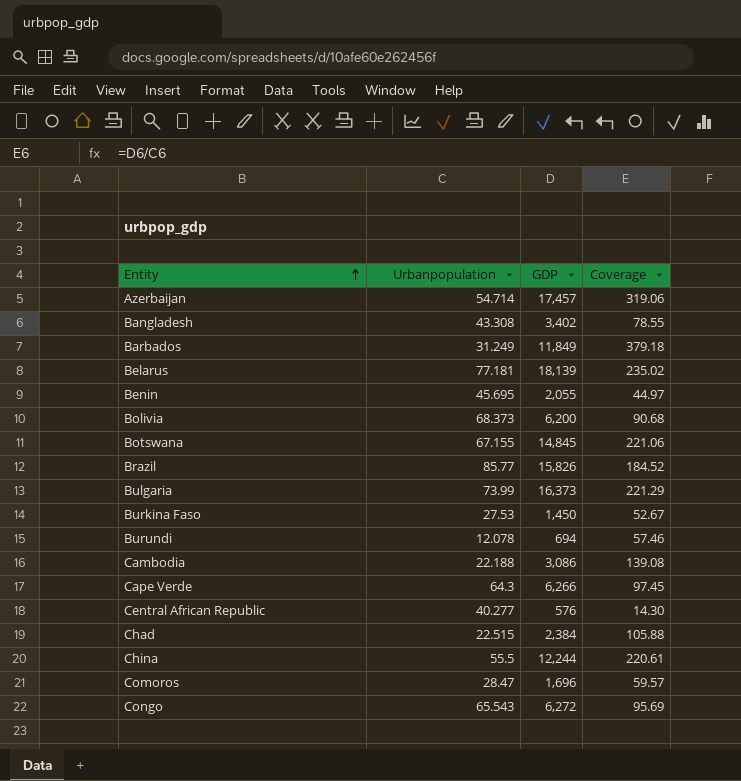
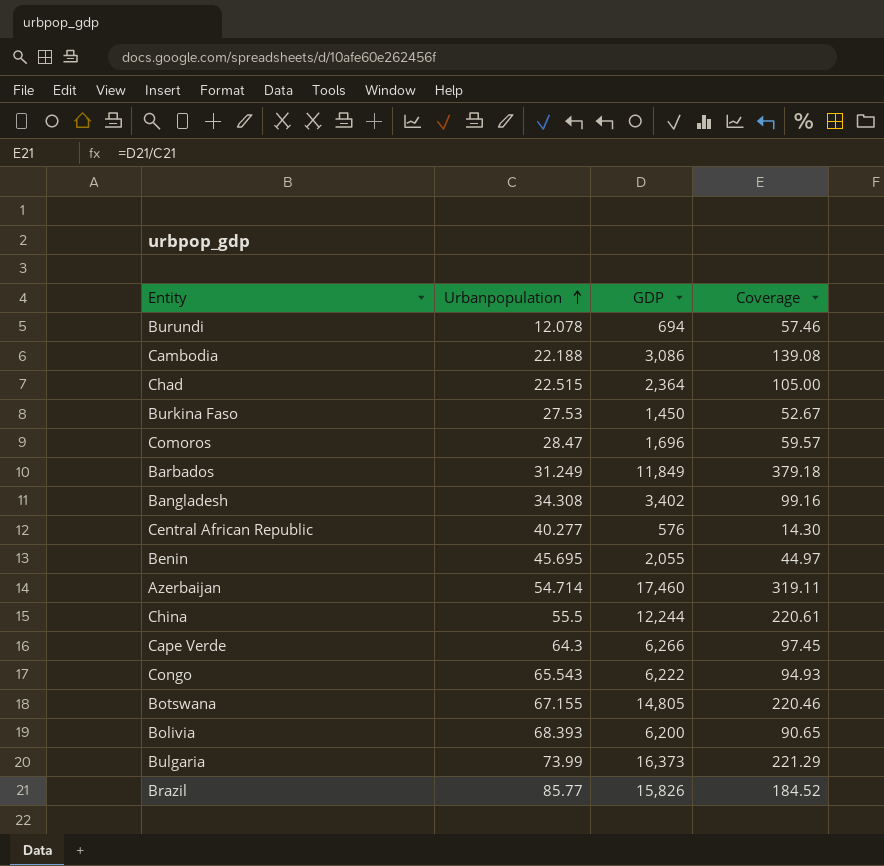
row order: Entity ascending -> Urbanpopulation ascending
row Belarus: 77.181 | 18,139 | 235.02 -> none
Chad | GDP: 2,384 -> 2,364
Chad | Coverage: 105.88 -> 105.00
Bangladesh | Urbanpopulation: 43.308 -> 34.308
Bangladesh | Coverage: 78.55 -> 99.16
Azerbaijan | GDP: 17,457 -> 17,460
Azerbaijan | Coverage: 319.06 -> 319.11
Congo | GDP: 6,272 -> 6,222
Congo | Coverage: 95.69 -> 94.93
Botswana | GDP: 14,845 -> 14,805
Botswana | Coverage: 221.06 -> 220.46
Bolivia | Urbanpopulation: 68.373 -> 68.393
Bolivia | Coverage: 90.68 -> 90.65

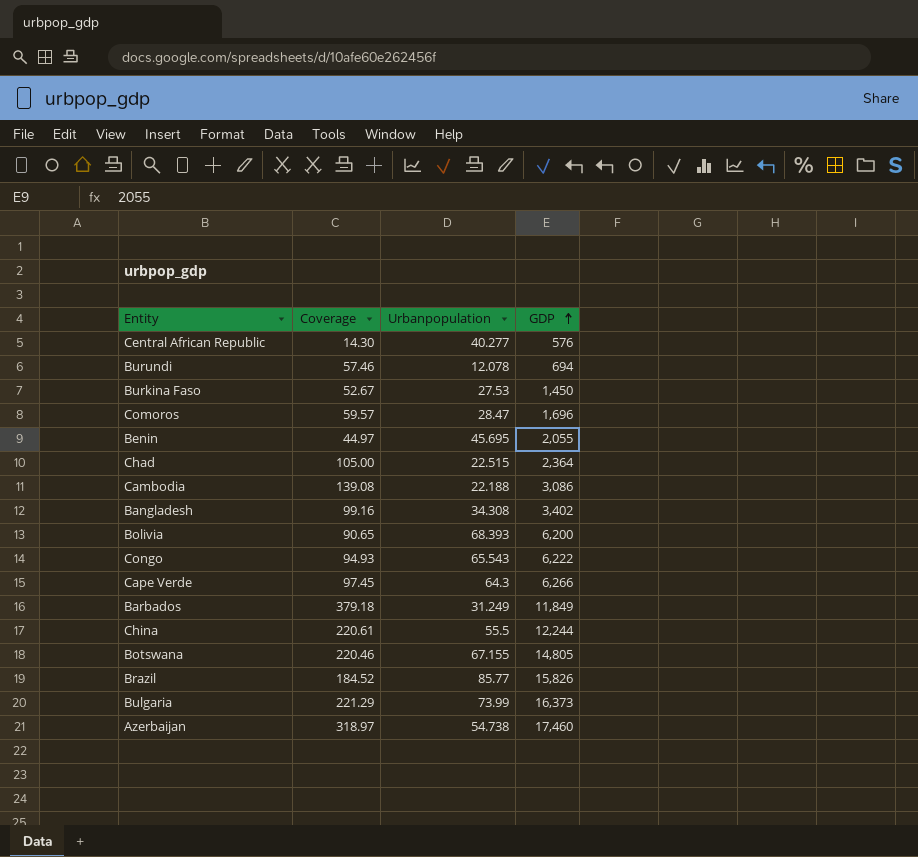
row order: Urbanpopulation ascending -> GDP ascending
column Coverage | position: 4 -> 2
Azerbaijan | Coverage: 319.11 -> 318.97
Azerbaijan | Urbanpopulation: 54.714 -> 54.738

